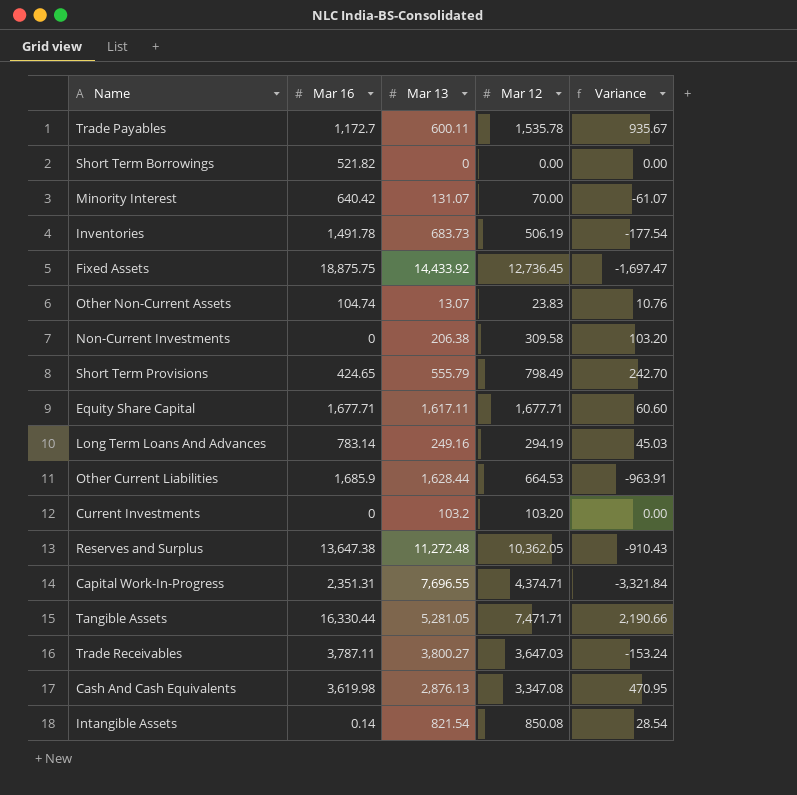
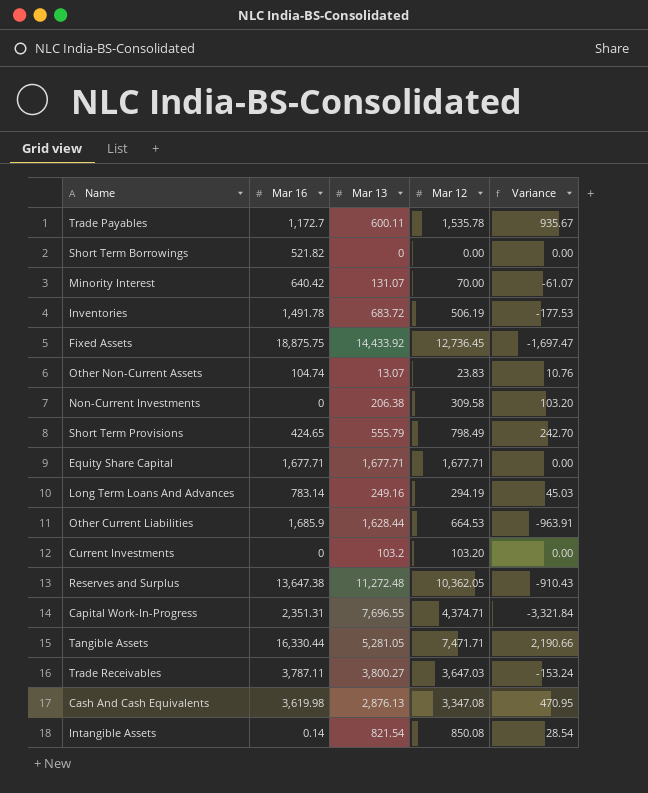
Inventories | Mar 13: 683.73 -> 683.72
Inventories | Variance: -177.54 -> -177.53
Equity Share Capital | Mar 13: 1,617.11 -> 1,677.71
Equity Share Capital | Variance: 60.60 -> 0.00

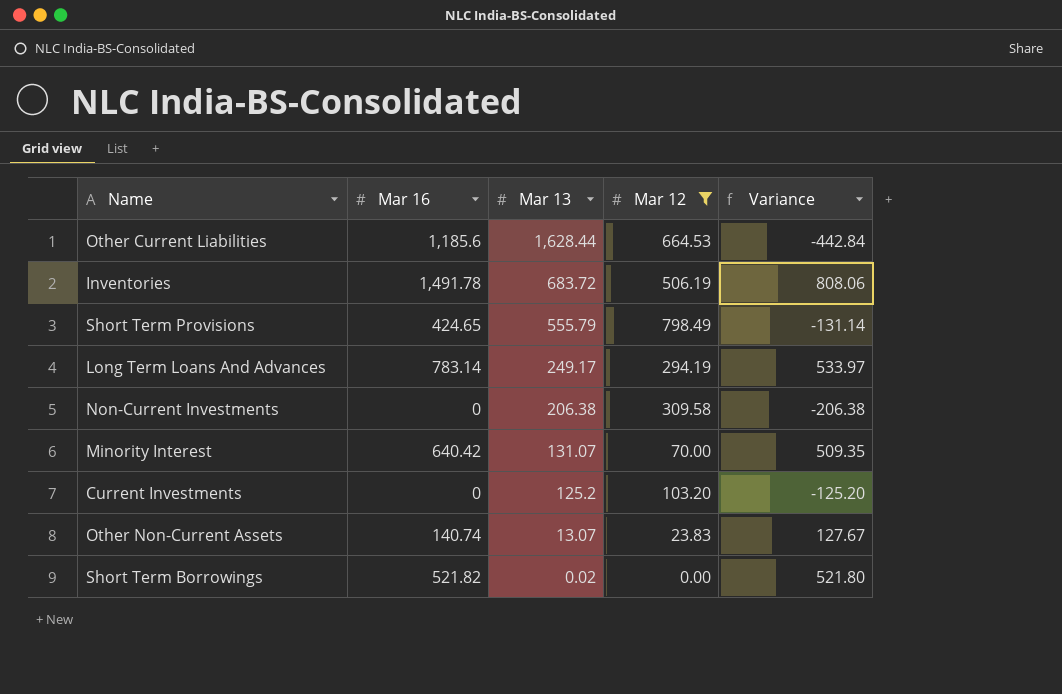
filter: none -> Mar 12 <= 798.49
row order: none -> Mar 13 descending
column Variance | formula: [Mar 12] - [Mar 13] -> [Mar 16] - [Mar 13]
Other Current Liabilities | Mar 16: 1,685.9 -> 1,185.6
Long Term Loans And Advances | Mar 13: 249.16 -> 249.17
Current Investments | Mar 13: 103.2 -> 125.2
Other Non-Current Assets | Mar 16: 104.74 -> 140.74
Short Term Borrowings | Mar 13: 0 -> 0.02

